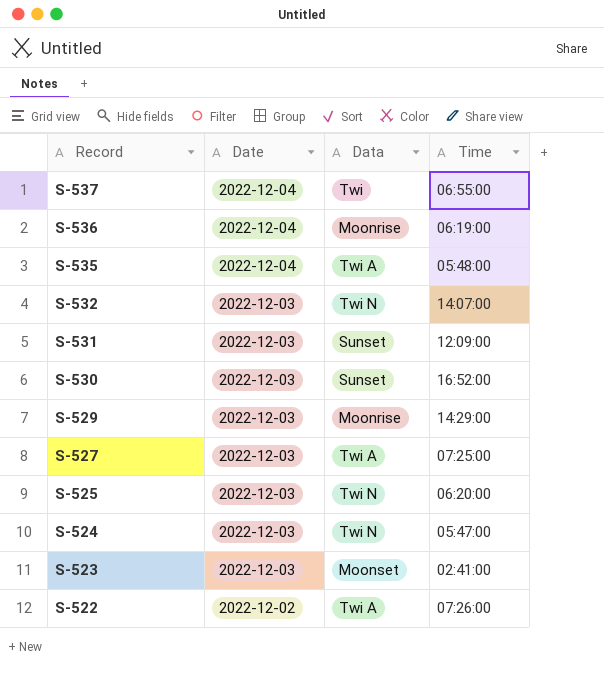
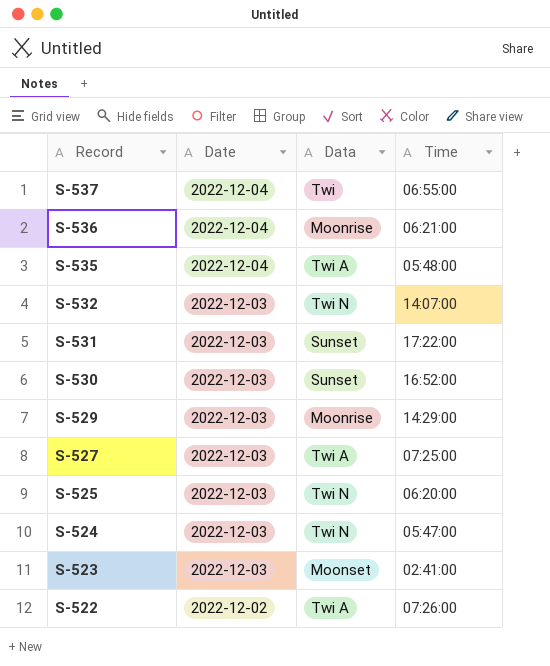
S-536 | Time: 06:19:00 -> 06:21:00
S-531 | Time: 12:09:00 -> 17:22:00

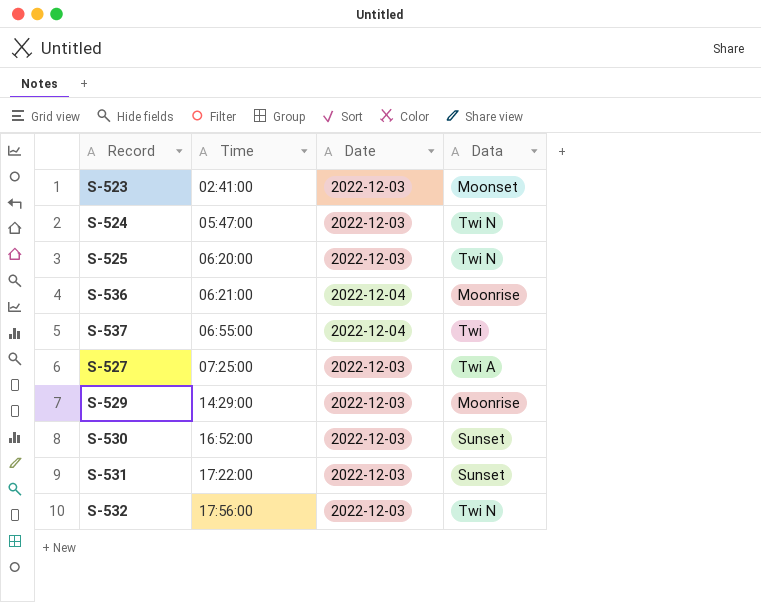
row order: Record descending -> Time ascending
column Time | position: 4 -> 2
row S-535: 2022-12-04 | Twi A | 05:48:00 -> none
row S-522: 2022-12-02 | Twi A | 07:26:00 -> none
S-532 | Time: 14:07:00 -> 17:56:00

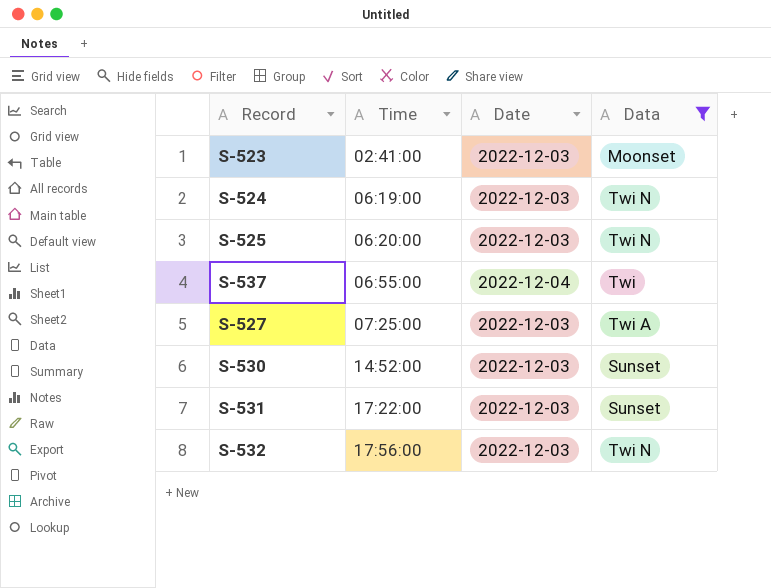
filter: none -> Data != Moonrise
S-524 | Time: 05:47:00 -> 06:19:00
S-530 | Time: 16:52:00 -> 14:52:00

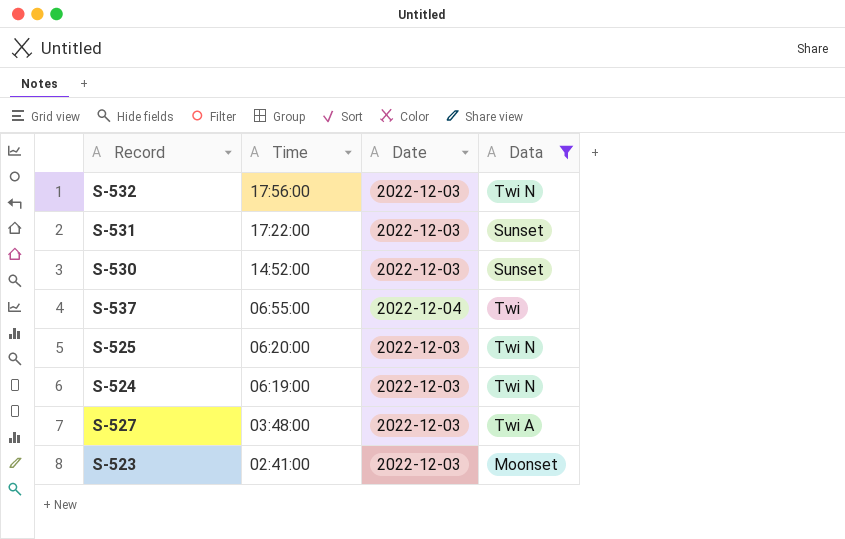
row order: Time ascending -> Time descending
S-527 | Time: 07:25:00 -> 03:48:00

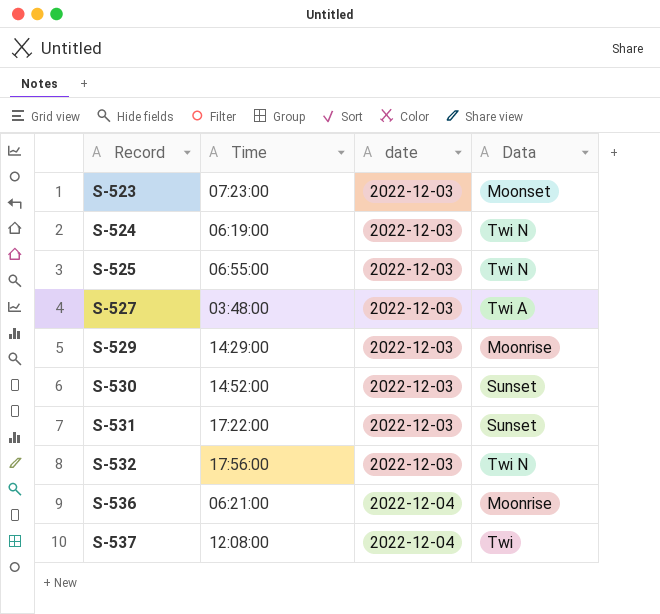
filter: Data != Moonrise -> none
row order: Time descending -> Record ascending
column name: Date -> date
S-523 | Time: 02:41:00 -> 07:23:00
S-525 | Time: 06:20:00 -> 06:55:00
S-537 | Time: 06:55:00 -> 12:08:00

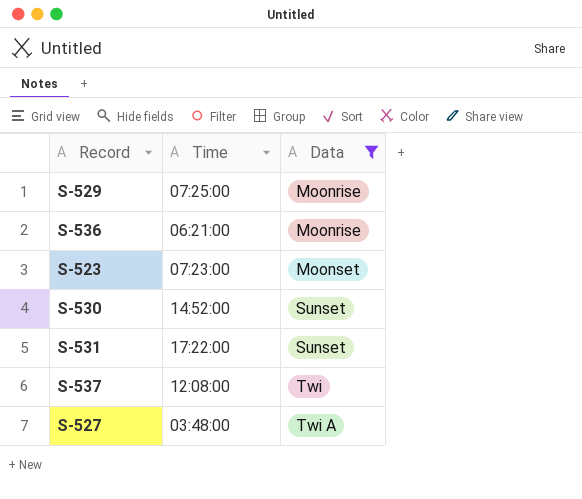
filter: none -> Data != Twi N
row order: Record ascending -> Data ascending
column date | position: 3 -> none
S-529 | Time: 14:29:00 -> 07:25:00

